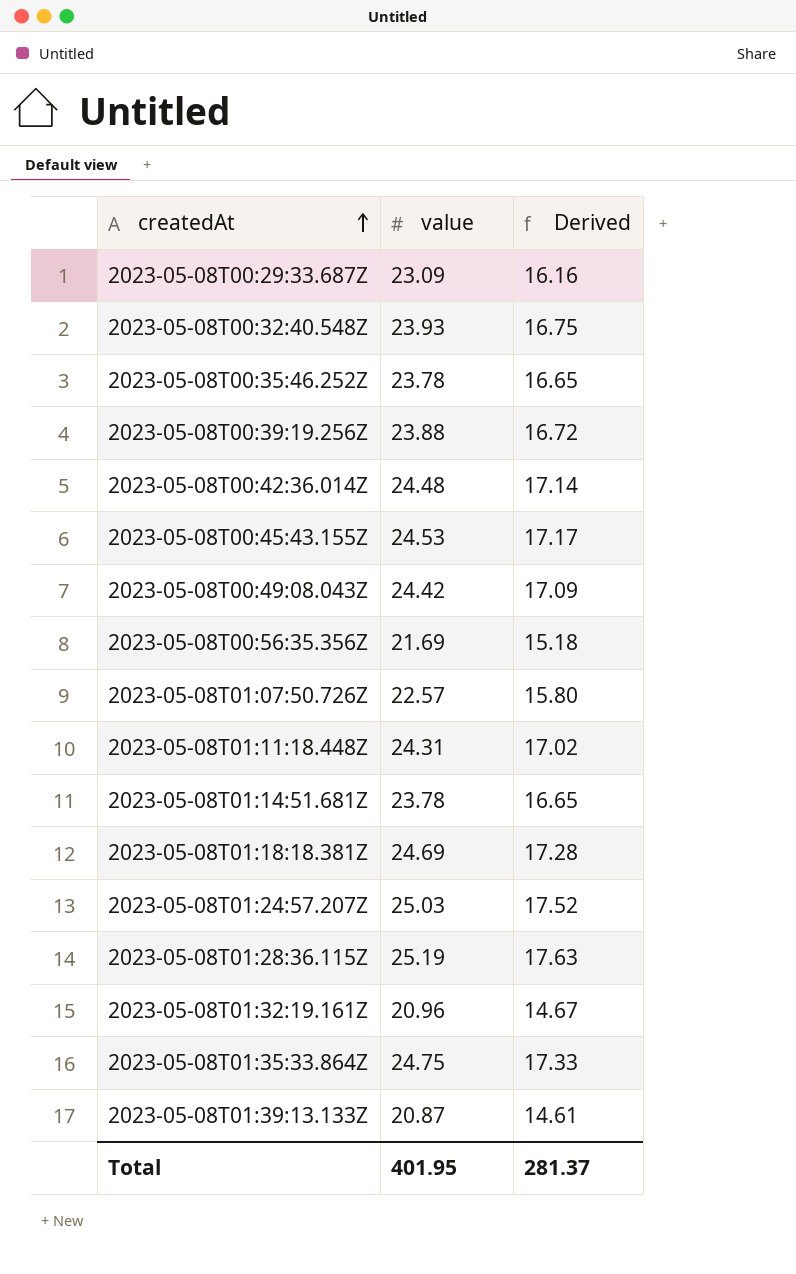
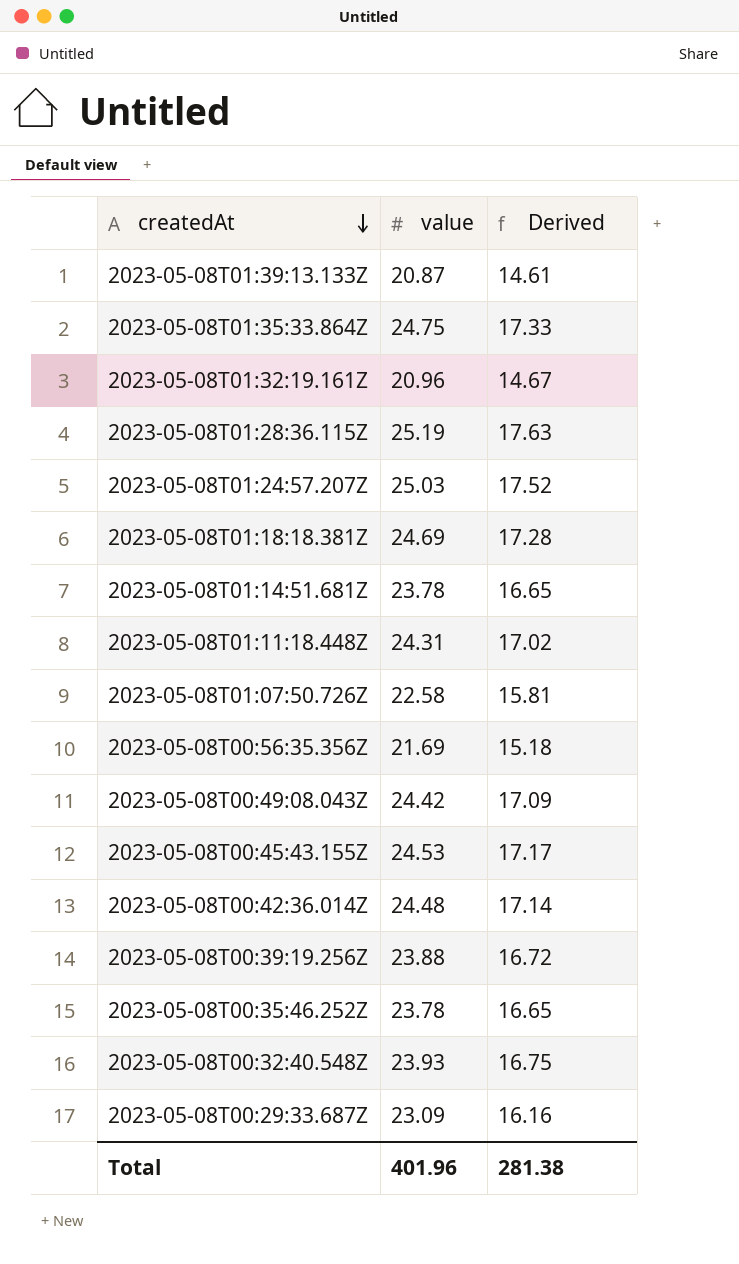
row order: createdAt ascending -> createdAt descending
2023-05-08T01:07:50.726Z | value: 22.57 -> 22.58
2023-05-08T01:07:50.726Z | Derived: 15.80 -> 15.81
Total | value: 401.95 -> 401.96
Total | Derived: 281.37 -> 281.38

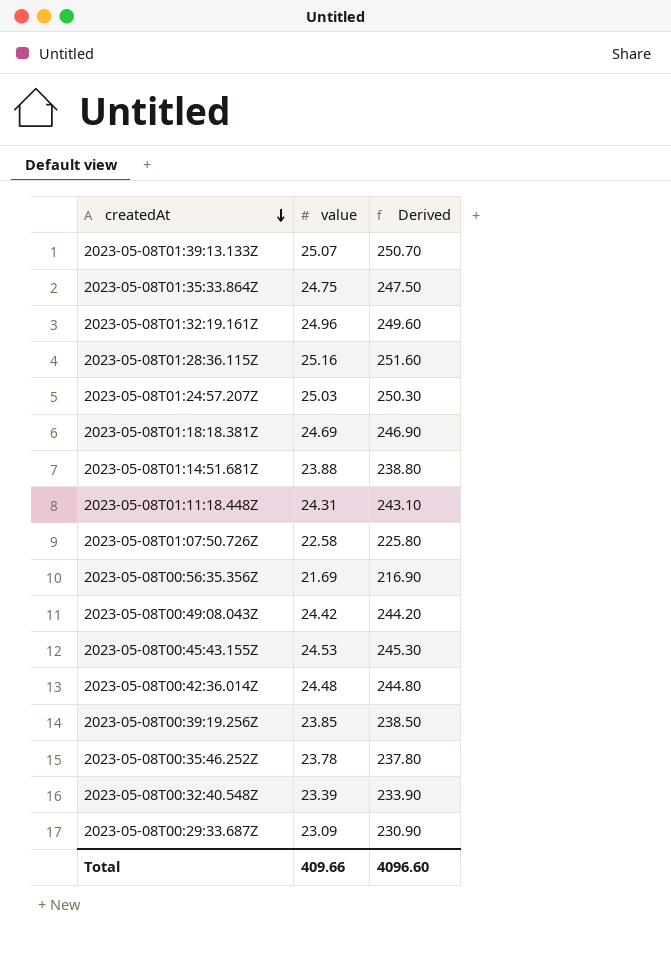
column Derived | formula: [value] * 0.7 -> [value] * 10
2023-05-08T01:39:13.133Z | value: 20.87 -> 25.07
2023-05-08T01:32:19.161Z | value: 20.96 -> 24.96
2023-05-08T01:28:36.115Z | value: 25.19 -> 25.16
2023-05-08T01:14:51.681Z | value: 23.78 -> 23.88
2023-05-08T00:39:19.256Z | value: 23.88 -> 23.85
2023-05-08T00:32:40.548Z | value: 23.93 -> 23.39
Total | value: 401.96 -> 409.66
Total | Derived: 281.38 -> 4096.60

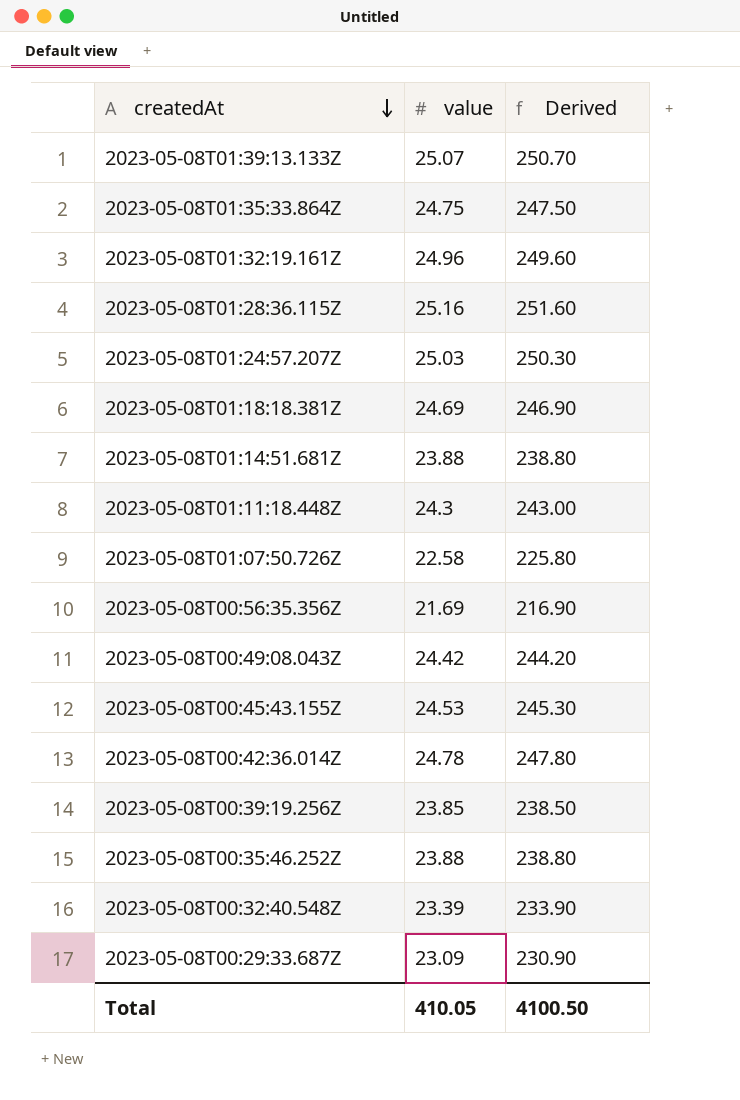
2023-05-08T01:11:18.448Z | value: 24.31 -> 24.3
2023-05-08T01:11:18.448Z | Derived: 243.10 -> 243.00
2023-05-08T00:42:36.014Z | value: 24.48 -> 24.78
2023-05-08T00:42:36.014Z | Derived: 244.80 -> 247.80
2023-05-08T00:35:46.252Z | value: 23.78 -> 23.88
2023-05-08T00:35:46.252Z | Derived: 237.80 -> 238.80
Total | value: 409.66 -> 410.05
Total | Derived: 4096.60 -> 4100.50

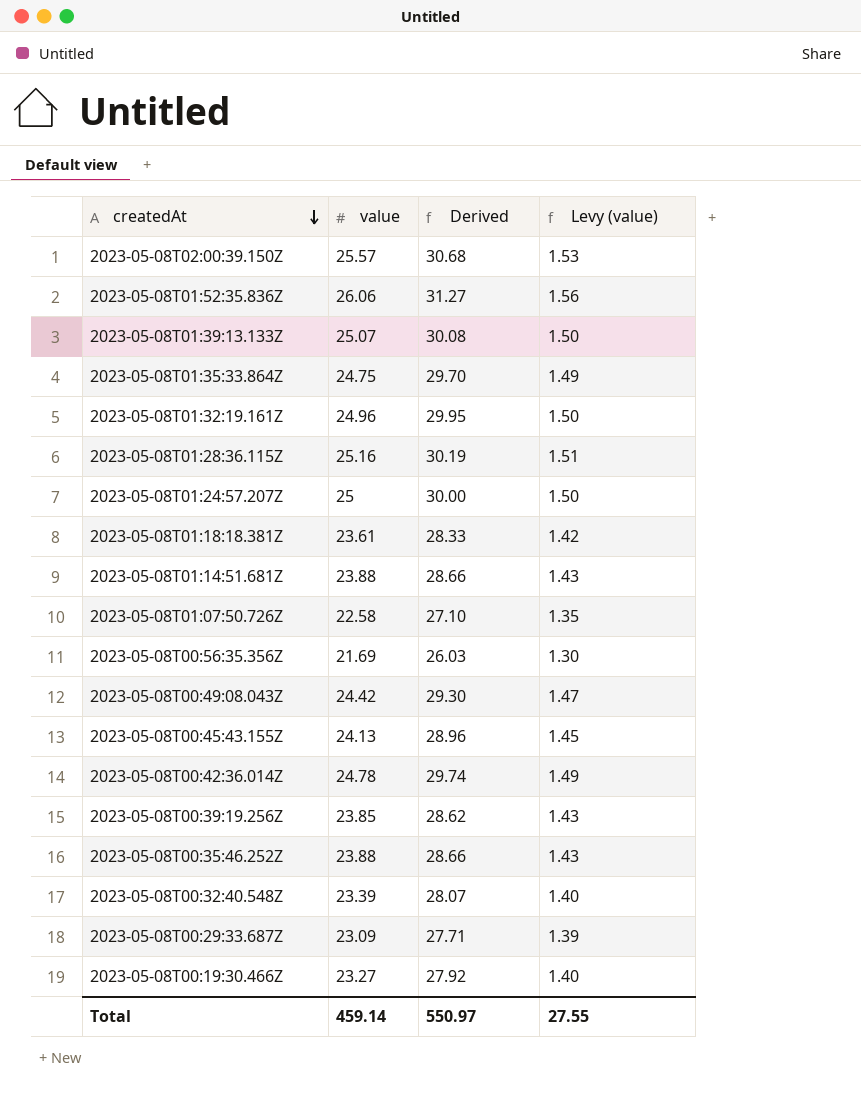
column Derived | formula: [value] * 10 -> [value] * 1.2
column Levy (value) | formula: none -> [value] * 0.06
row 2023-05-08T01:11:18.448Z: 24.3 | 243.00 -> none
row 2023-05-08T02:00:39.150Z: none -> 25.57 | 30.68 | 1.53
row 2023-05-08T01:52:35.836Z: none -> 26.06 | 31.27 | 1.56
2023-05-08T01:24:57.207Z | value: 25.03 -> 25
2023-05-08T01:18:18.381Z | value: 24.69 -> 23.61
2023-05-08T00:45:43.155Z | value: 24.53 -> 24.13
row 2023-05-08T00:19:30.466Z: none -> 23.27 | 27.92 | 1.40
Total | value: 410.05 -> 459.14
Total | Derived: 4100.50 -> 550.97

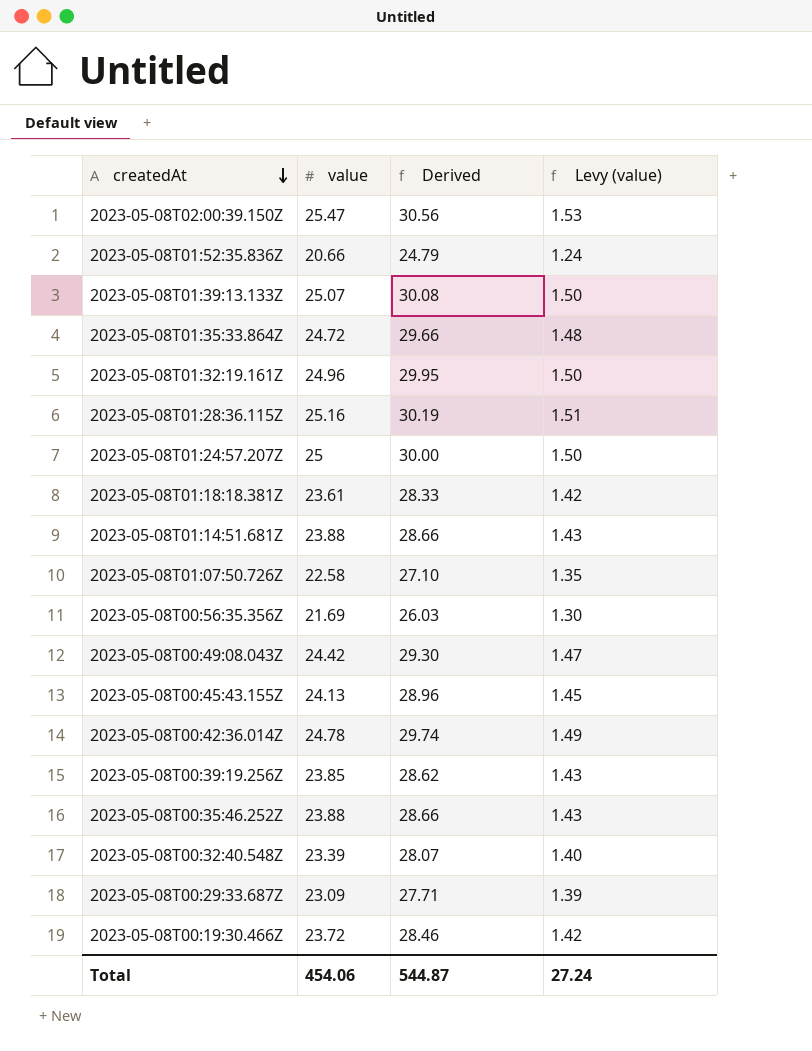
2023-05-08T02:00:39.150Z | value: 25.57 -> 25.47
2023-05-08T02:00:39.150Z | Derived: 30.68 -> 30.56
2023-05-08T01:52:35.836Z | value: 26.06 -> 20.66
2023-05-08T01:52:35.836Z | Derived: 31.27 -> 24.79
2023-05-08T01:52:35.836Z | Levy (value): 1.56 -> 1.24
2023-05-08T01:35:33.864Z | value: 24.75 -> 24.72
2023-05-08T01:35:33.864Z | Derived: 29.70 -> 29.66
2023-05-08T01:35:33.864Z | Levy (value): 1.49 -> 1.48
2023-05-08T00:19:30.466Z | value: 23.27 -> 23.72
2023-05-08T00:19:30.466Z | Derived: 27.92 -> 28.46
2023-05-08T00:19:30.466Z | Levy (value): 1.40 -> 1.42
Total | value: 459.14 -> 454.06
Total | Derived: 550.97 -> 544.87
Total | Levy (value): 27.55 -> 27.24

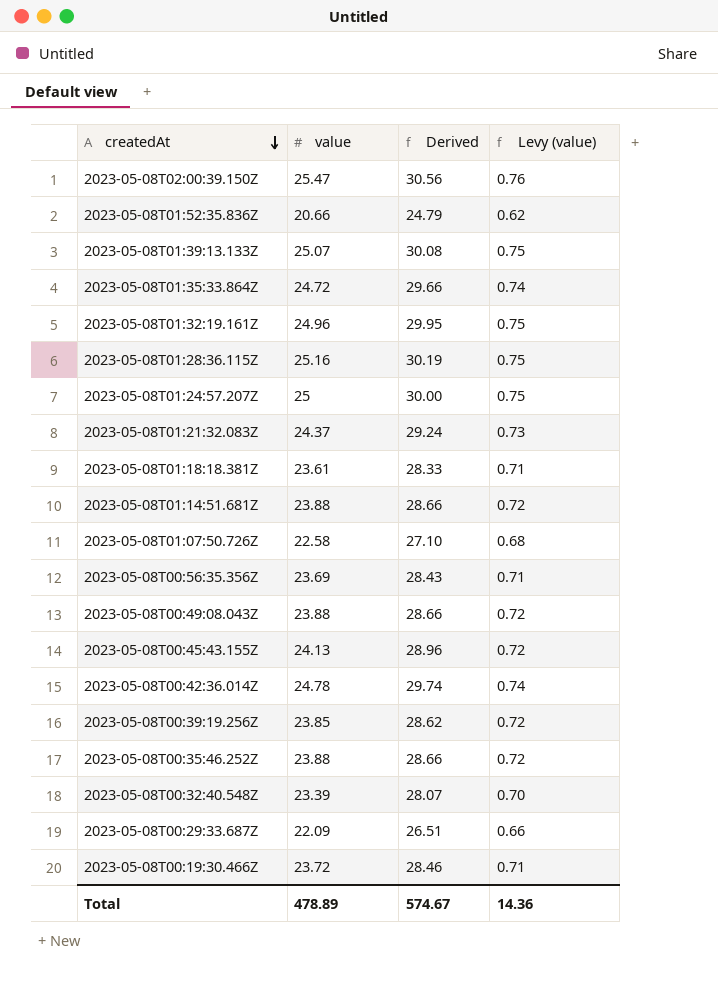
column Levy (value) | formula: [value] * 0.06 -> [value] * 0.03
row 2023-05-08T01:21:32.083Z: none -> 24.37 | 29.24 | 0.73
2023-05-08T00:56:35.356Z | value: 21.69 -> 23.69
2023-05-08T00:56:35.356Z | Derived: 26.03 -> 28.43
2023-05-08T00:49:08.043Z | value: 24.42 -> 23.88
2023-05-08T00:49:08.043Z | Derived: 29.30 -> 28.66
2023-05-08T00:29:33.687Z | value: 23.09 -> 22.09
2023-05-08T00:29:33.687Z | Derived: 27.71 -> 26.51
Total | value: 454.06 -> 478.89
Total | Derived: 544.87 -> 574.67
Total | Levy (value): 27.24 -> 14.36

